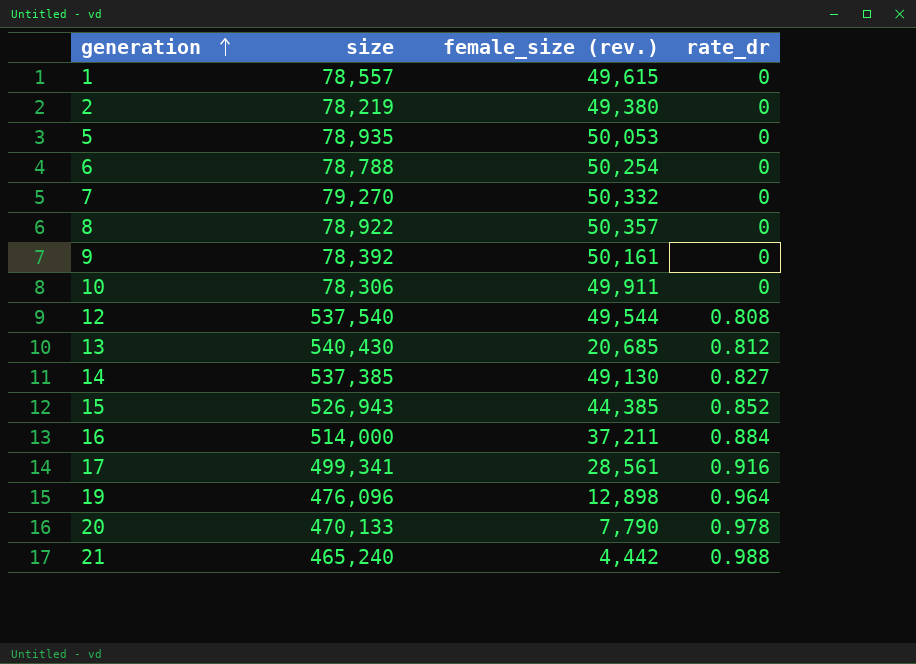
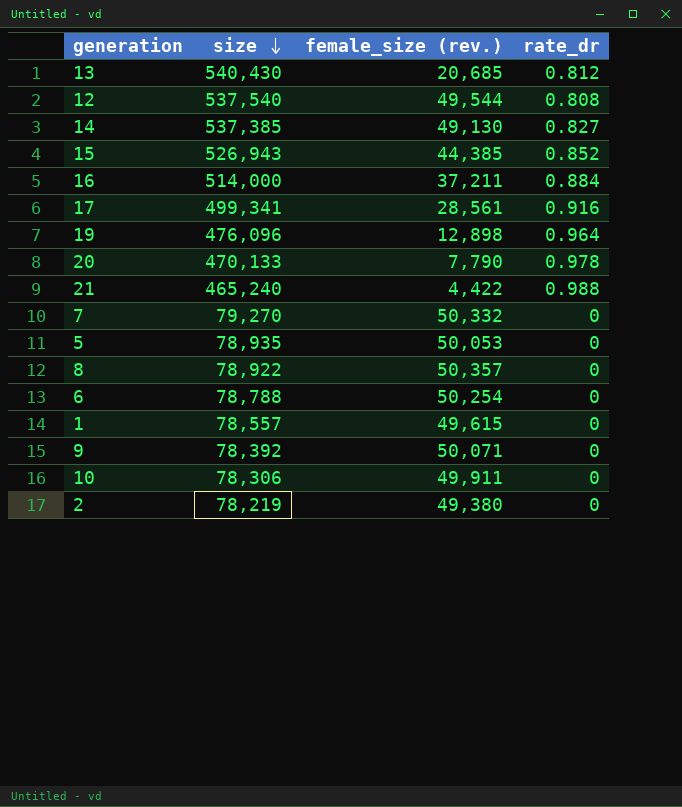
row order: generation ascending -> size descending
21 | female_size (rev.): 4,442 -> 4,422
9 | female_size (rev.): 50,161 -> 50,071

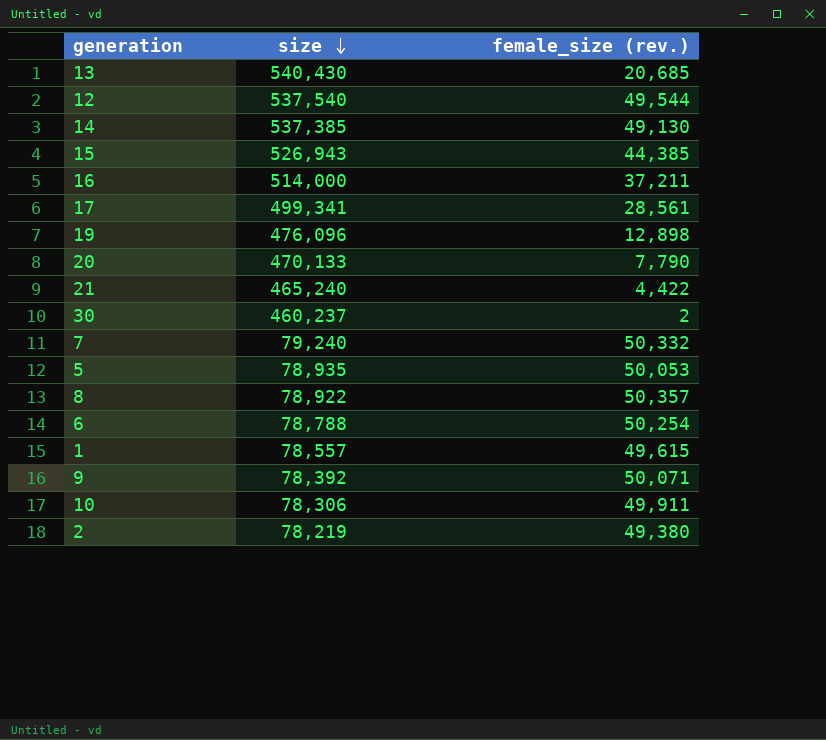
column rate_dr | position: 4 -> none
row 30: none -> 460,237 | 2
7 | size: 79,270 -> 79,240

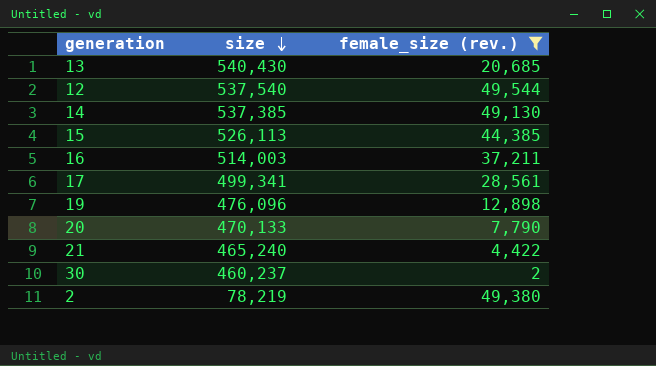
filter: none -> female_size (rev.) <= 49,544
15 | size: 526,943 -> 526,113
16 | size: 514,000 -> 514,003

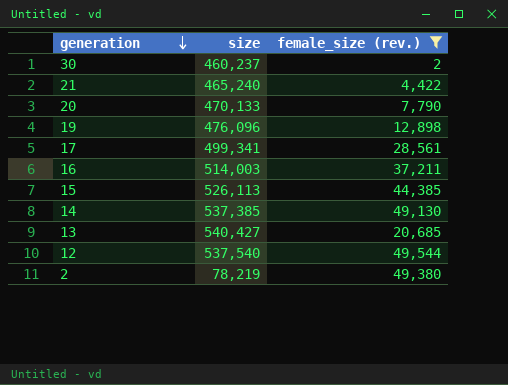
row order: size descending -> generation descending
13 | size: 540,430 -> 540,427

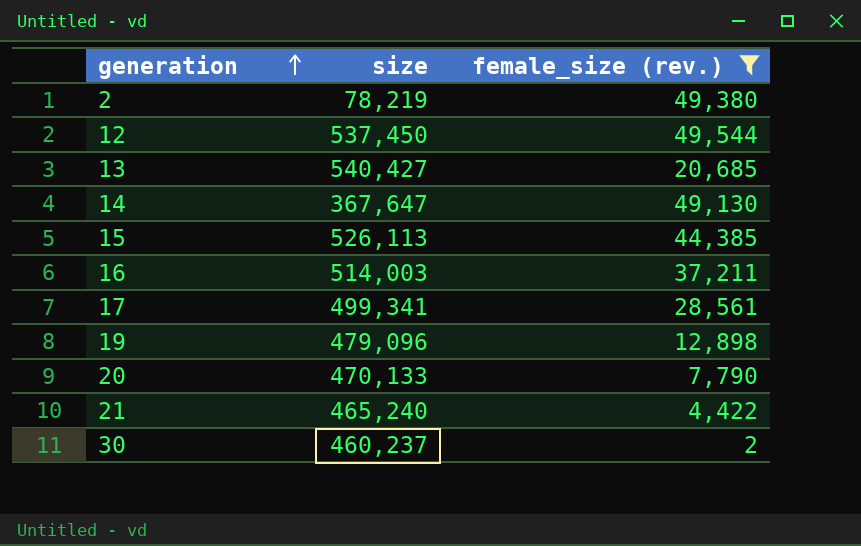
row order: generation descending -> generation ascending
12 | size: 537,540 -> 537,450
14 | size: 537,385 -> 367,647
19 | size: 476,096 -> 479,096

